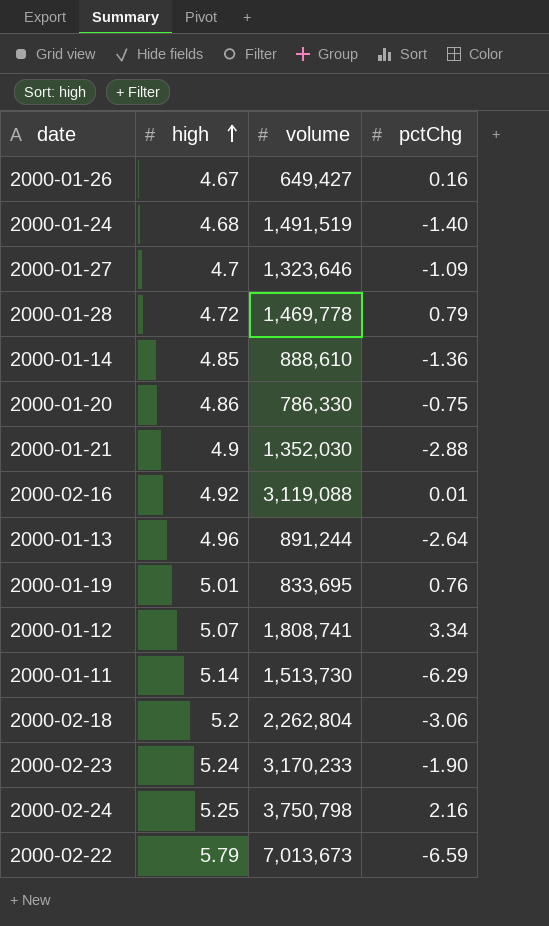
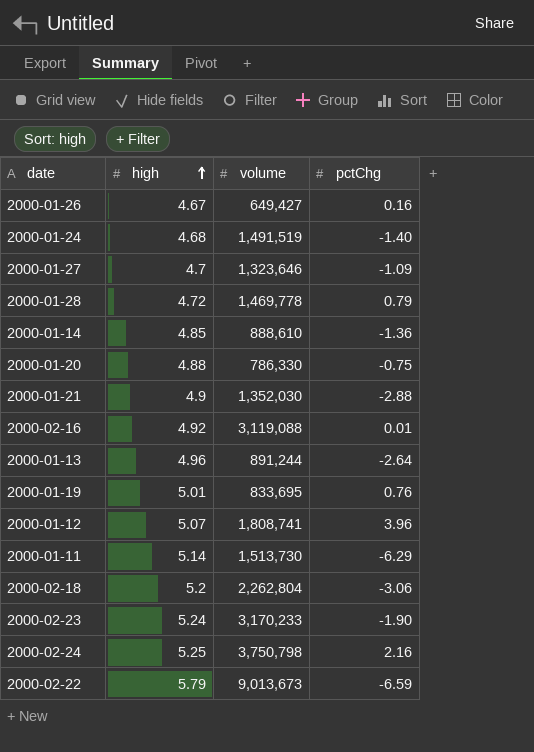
2000-01-20 | high: 4.86 -> 4.88
2000-01-12 | pctChg: 3.34 -> 3.96
2000-02-22 | volume: 7,013,673 -> 9,013,673

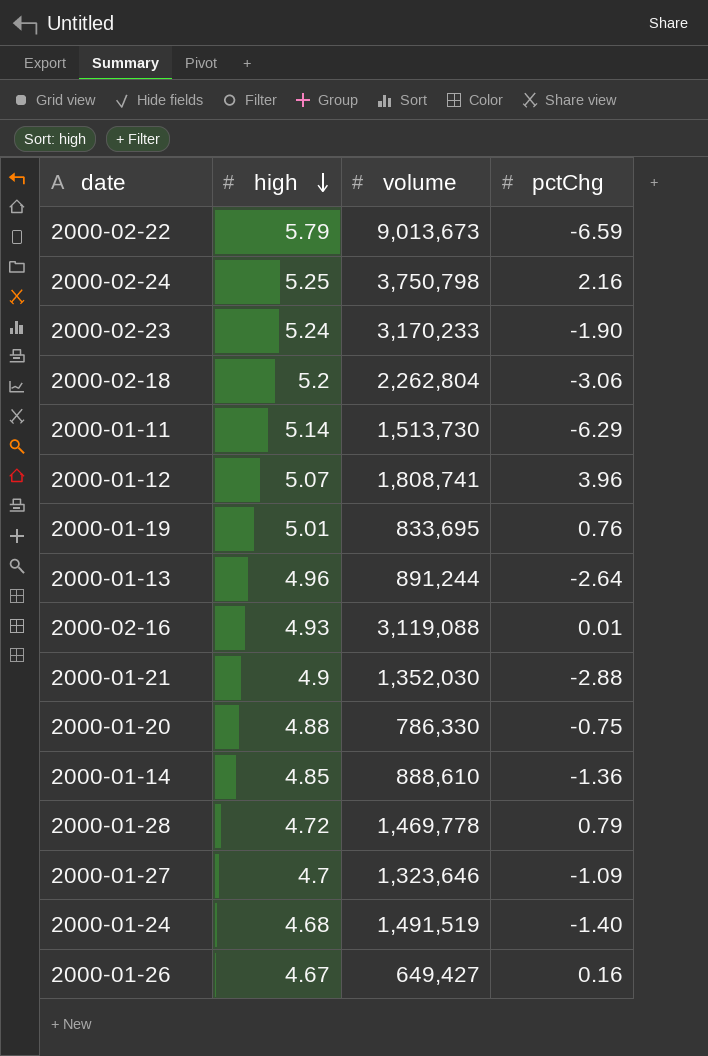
row order: high ascending -> high descending
2000-02-16 | high: 4.92 -> 4.93

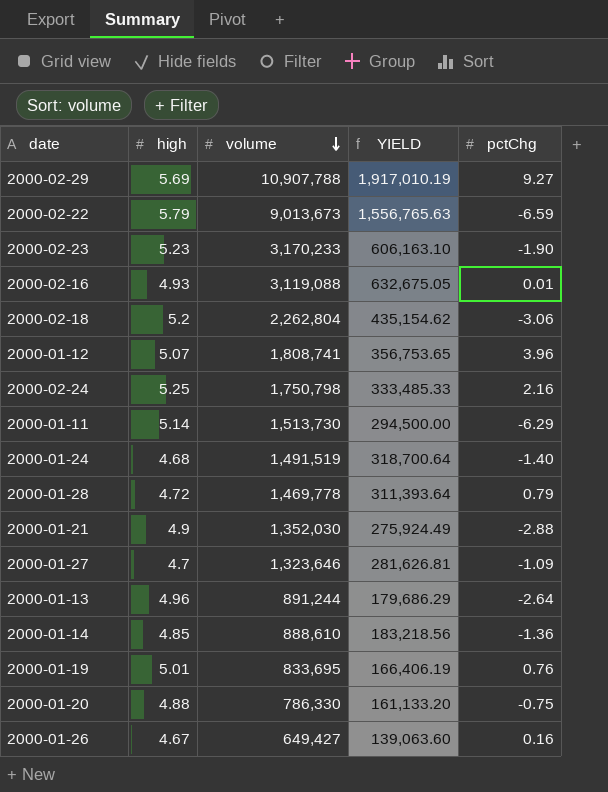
row order: high descending -> volume descending
column YIELD | formula: none -> [volume] / [high]
row 2000-02-29: none -> 5.69 | 10,907,788 | 1,917,010.19 | 9.27
2000-02-23 | high: 5.24 -> 5.23
2000-02-24 | volume: 3,750,798 -> 1,750,798

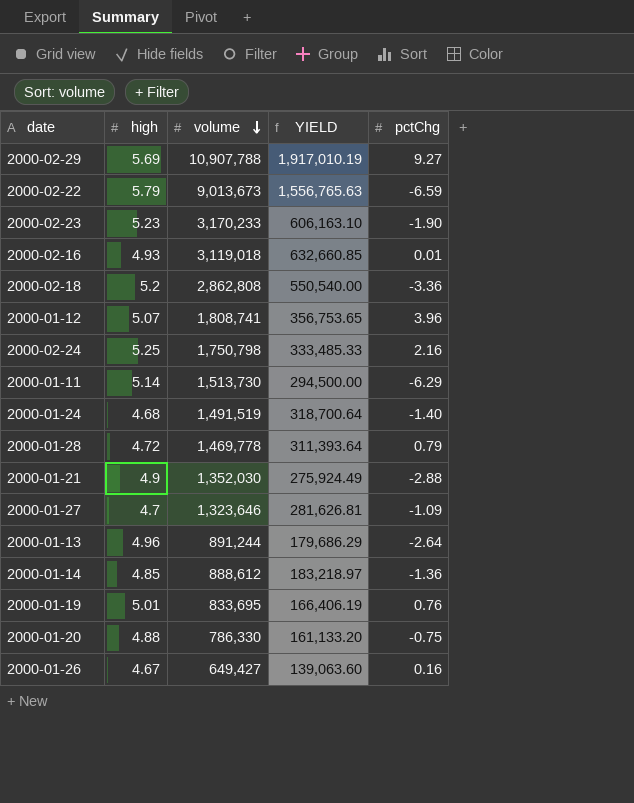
2000-02-16 | volume: 3,119,088 -> 3,119,018
2000-02-16 | YIELD: 632,675.05 -> 632,660.85
2000-02-18 | volume: 2,262,804 -> 2,862,808
2000-02-18 | YIELD: 435,154.62 -> 550,540.00
2000-02-18 | pctChg: -3.06 -> -3.36
2000-01-14 | volume: 888,610 -> 888,612
2000-01-14 | YIELD: 183,218.56 -> 183,218.97

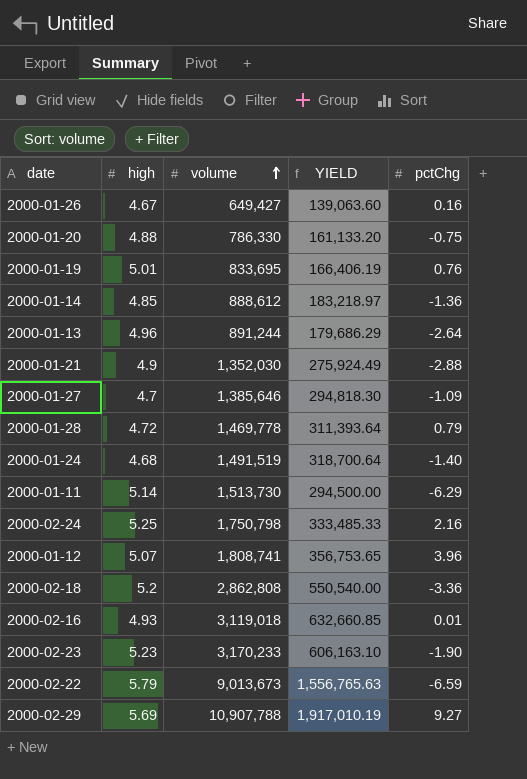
row order: volume descending -> volume ascending
2000-01-27 | volume: 1,323,646 -> 1,385,646
2000-01-27 | YIELD: 281,626.81 -> 294,818.30

